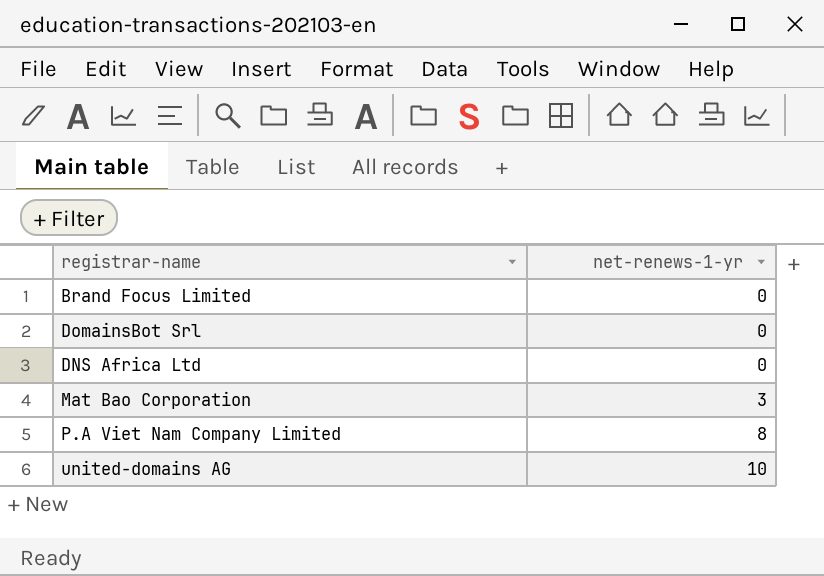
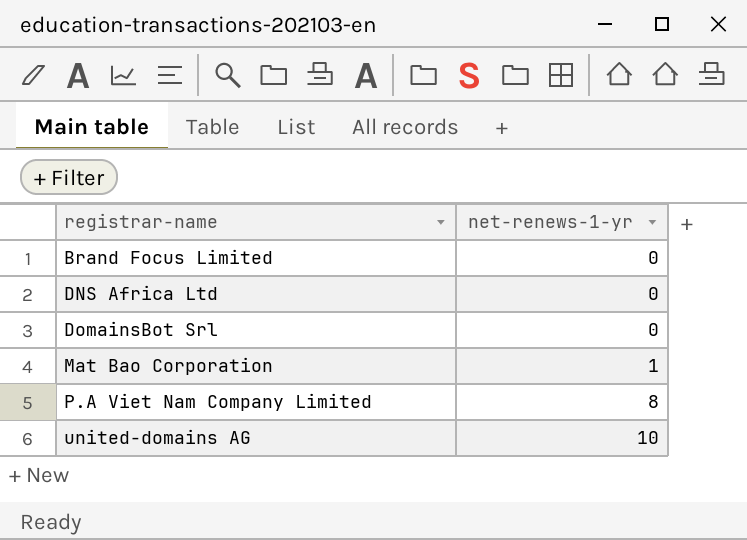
row order: net-renews-1-yr ascending -> registrar-name ascending
Mat Bao Corporation | net-renews-1-yr: 3 -> 1

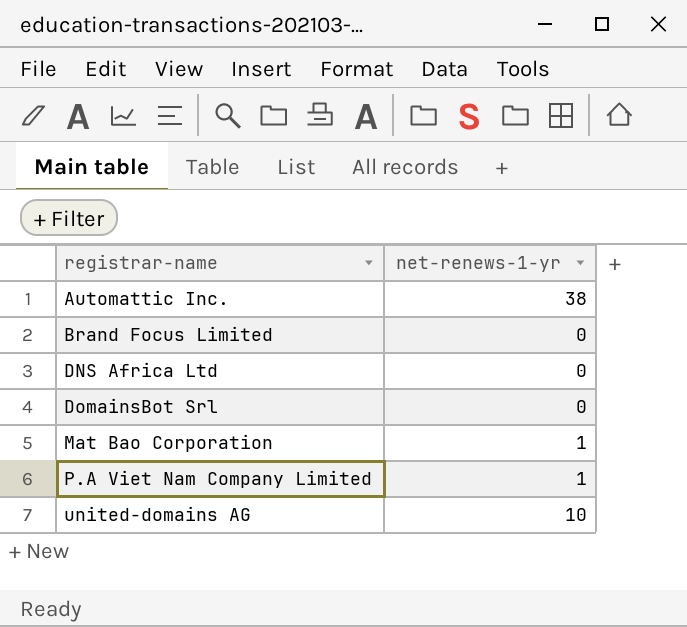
row Automattic Inc.: none -> 38
P.A Viet Nam Company Limited | net-renews-1-yr: 8 -> 1

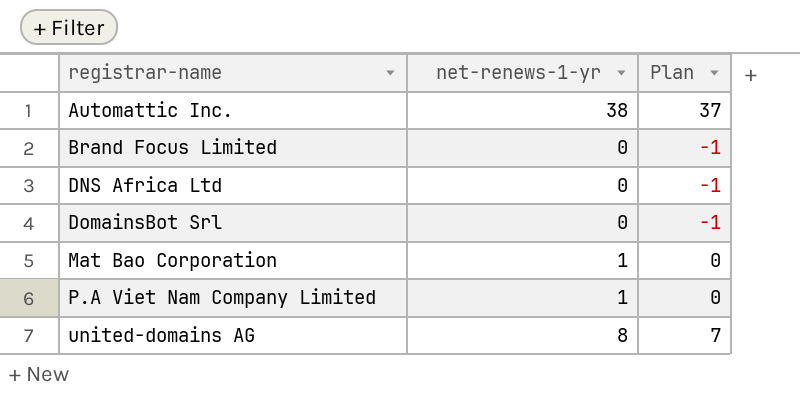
column Plan | formula: none -> [net-renews-1-yr] - 1
united-domains AG | net-renews-1-yr: 10 -> 8

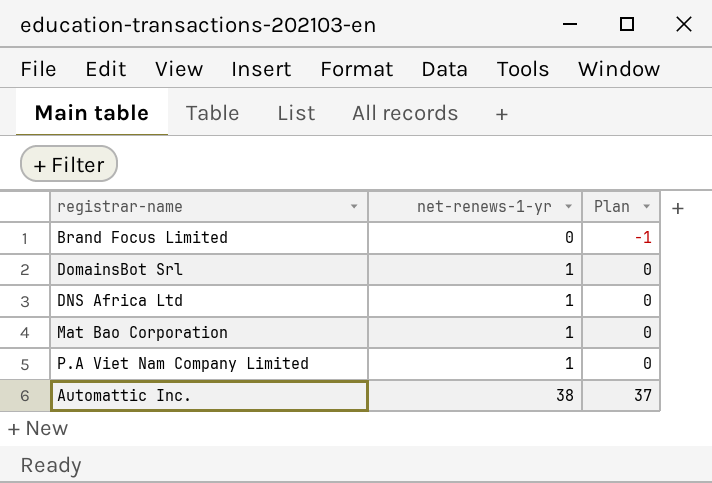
row order: registrar-name ascending -> net-renews-1-yr ascending
row united-domains AG: 8 | 7 -> none
DomainsBot Srl | net-renews-1-yr: 0 -> 1
DomainsBot Srl | Plan: -1 -> 0
DNS Africa Ltd | net-renews-1-yr: 0 -> 1
DNS Africa Ltd | Plan: -1 -> 0

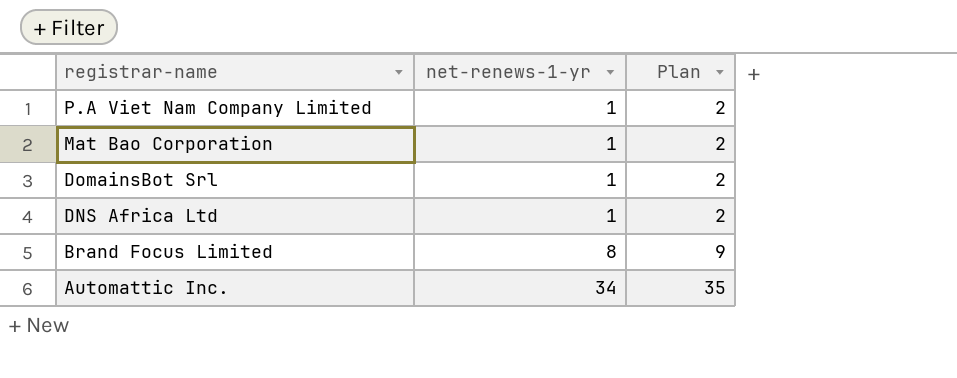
row order: net-renews-1-yr ascending -> registrar-name descending
column Plan | formula: [net-renews-1-yr] - 1 -> [net-renews-1-yr] + 1
Brand Focus Limited | net-renews-1-yr: 0 -> 8
Automattic Inc. | net-renews-1-yr: 38 -> 34

